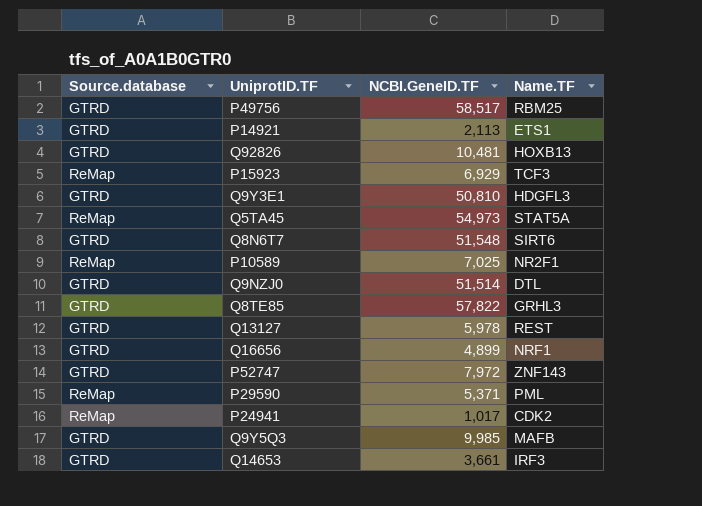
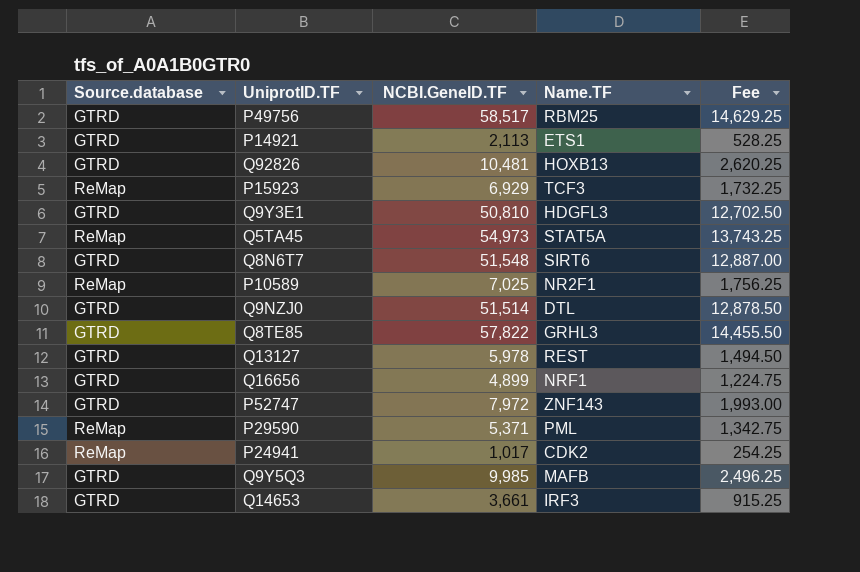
column Fee | formula: none -> [NCBI.GeneID.TF] * 0.25

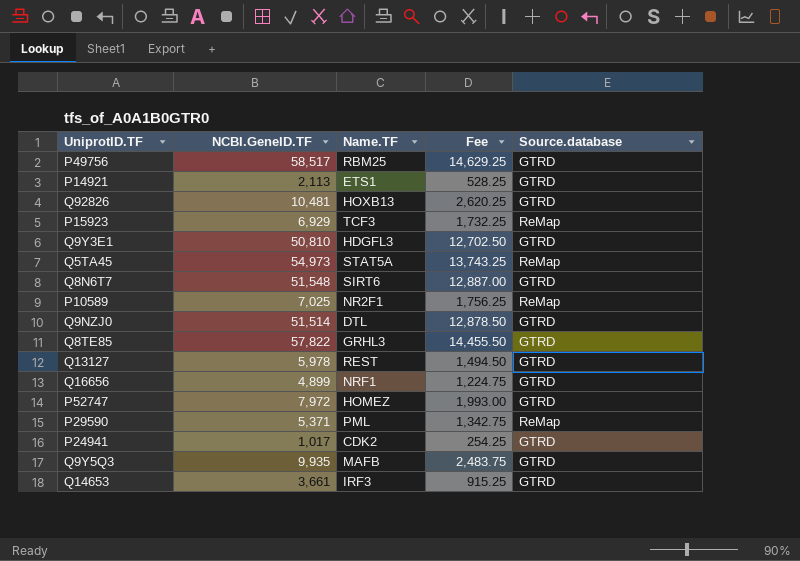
column Source.database | position: 1 -> 5
P52747 | Name.TF: ZNF143 -> HOMEZ
P24941 | Source.database: ReMap -> GTRD
Q9Y5Q3 | NCBI.GeneID.TF: 9,985 -> 9,935
Q9Y5Q3 | Fee: 2,496.25 -> 2,483.75

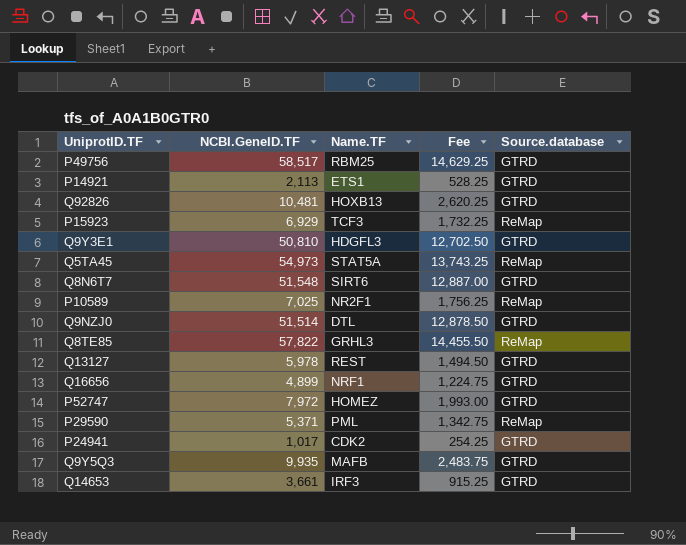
Q8TE85 | Source.database: GTRD -> ReMap

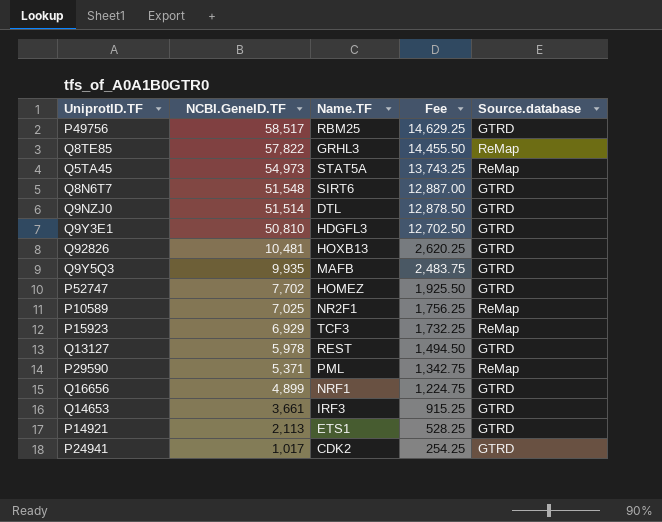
row order: none -> NCBI.GeneID.TF descending
P52747 | NCBI.GeneID.TF: 7,972 -> 7,702
P52747 | Fee: 1,993.00 -> 1,925.50

